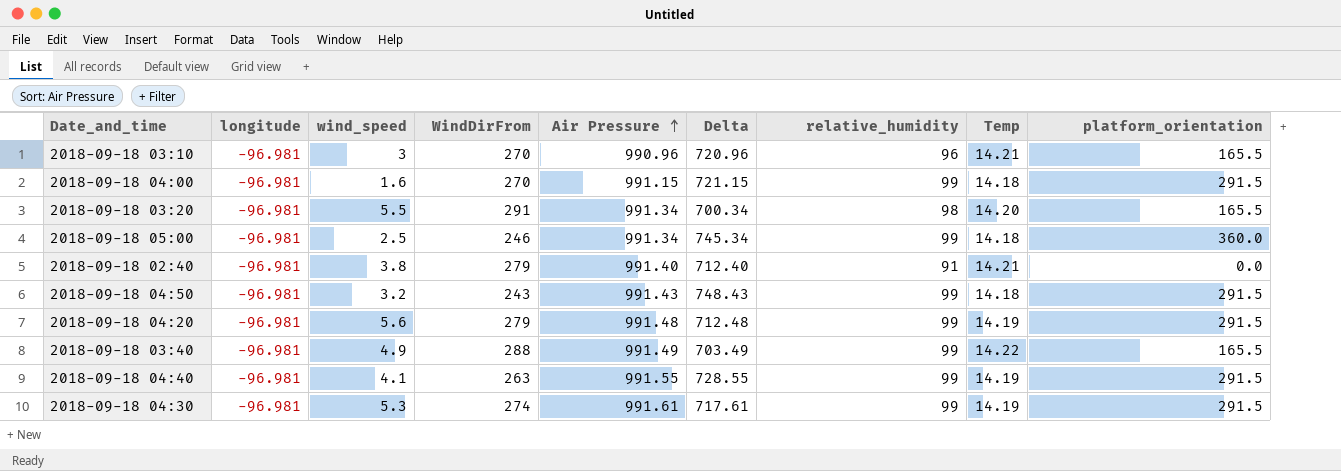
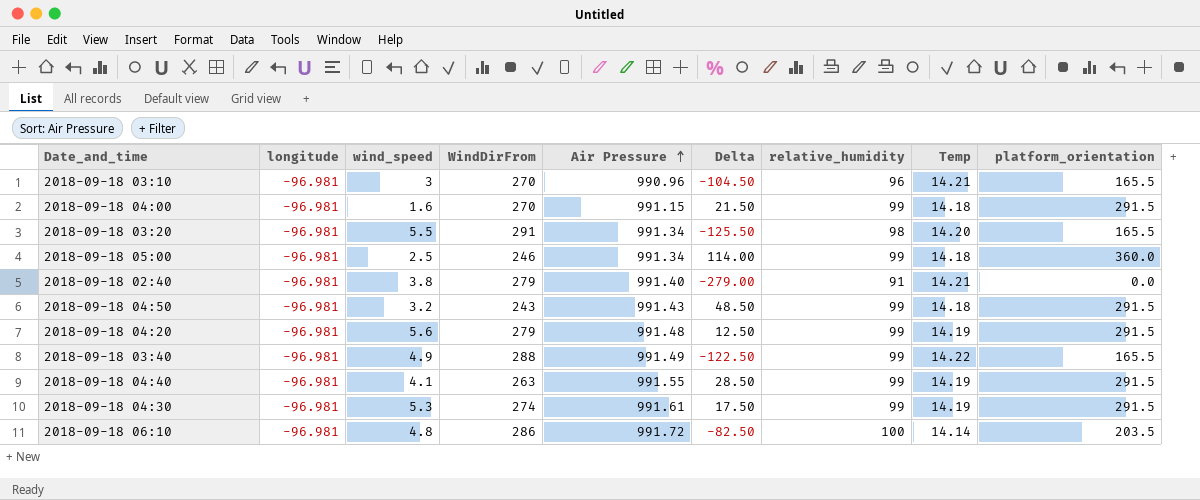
column Delta | formula: [Air Pressure] - [WindDirFrom] -> [platform_orientation] - [WindDirFrom]
row 2018-09-18 06:10: none -> -96.981 | 4.8 | 286 | 991.72 | -82.50 | 100 | 14.14 | 203.5

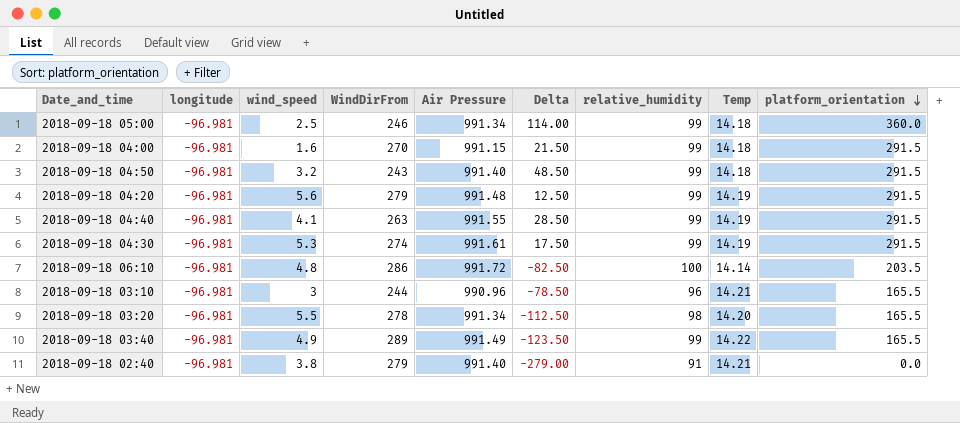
row order: Air Pressure ascending -> platform_orientation descending
2018-09-18 04:50 | Air Pressure: 991.43 -> 991.40
2018-09-18 03:10 | WindDirFrom: 270 -> 244
2018-09-18 03:10 | Delta: -104.50 -> -78.50
2018-09-18 03:20 | WindDirFrom: 291 -> 278
2018-09-18 03:20 | Delta: -125.50 -> -112.50
2018-09-18 03:40 | WindDirFrom: 288 -> 289
2018-09-18 03:40 | Delta: -122.50 -> -123.50

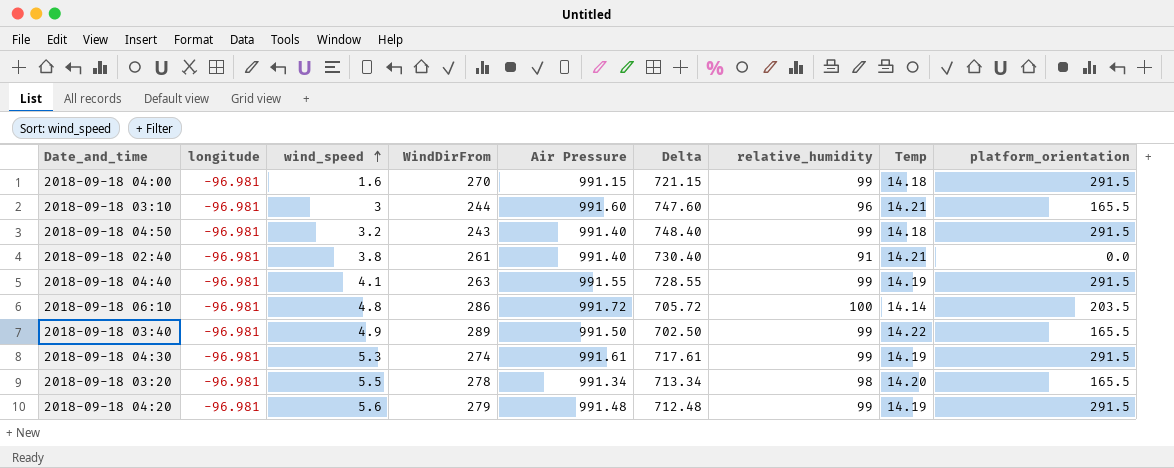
row order: platform_orientation descending -> wind_speed ascending
column Delta | formula: [platform_orientation] - [WindDirFrom] -> [Air Pressure] - [WindDirFrom]
row 2018-09-18 05:00: -96.981 | 2.5 | 246 | 991.34 | 114.00 | 99 | 14.18 | 360.0 -> none
2018-09-18 03:10 | Air Pressure: 990.96 -> 991.60
2018-09-18 02:40 | WindDirFrom: 279 -> 261
2018-09-18 03:40 | Air Pressure: 991.49 -> 991.50

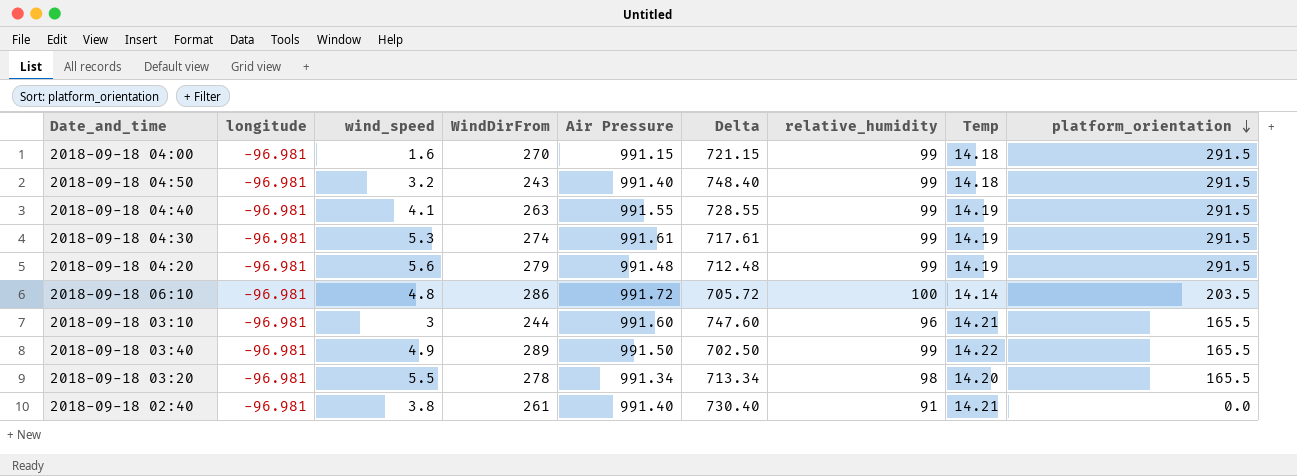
row order: wind_speed ascending -> platform_orientation descending

